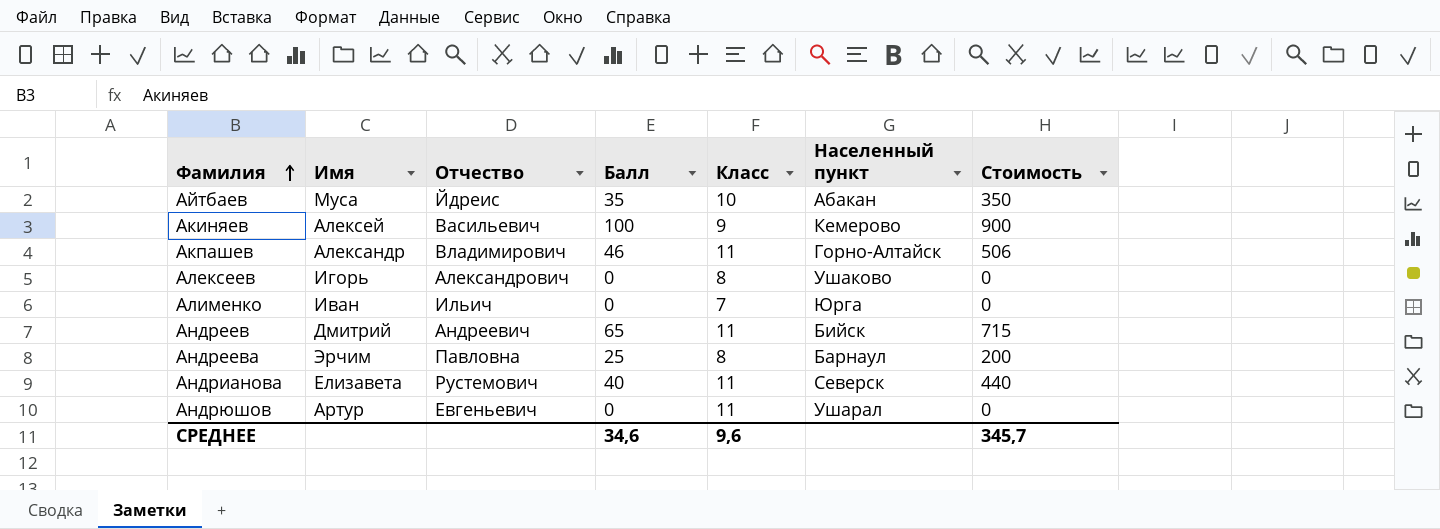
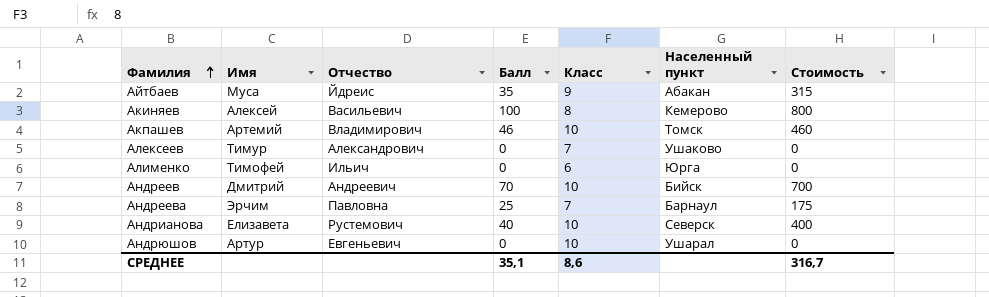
Айтбаев | Класс: 10 -> 9
Айтбаев | Стоимость: 350 -> 315
Акиняев | Класс: 9 -> 8
Акиняев | Стоимость: 900 -> 800
Акпашев | Имя: Александр -> Артемий
Акпашев | Класс: 11 -> 10
Акпашев | Населенный пункт: Горно-Алтайск -> Томск
Акпашев | Стоимость: 506 -> 460
Алексеев | Имя: Игорь -> Тимур
Алексеев | Класс: 8 -> 7
Алименко | Имя: Иван -> Тимофей
Алименко | Класс: 7 -> 6
Андреев | Балл: 65 -> 70
Андреев | Класс: 11 -> 10
Андреев | Стоимость: 715 -> 700
Андреева | Класс: 8 -> 7
Андреева | Стоимость: 200 -> 175
Андрианова | Класс: 11 -> 10
Андрианова | Стоимость: 440 -> 400
Андрюшов | Класс: 11 -> 10
СРЕДНЕЕ | Балл: 34,6 -> 35,1
СРЕДНЕЕ | Класс: 9,6 -> 8,6
СРЕДНЕЕ | Стоимость: 345,7 -> 316,7

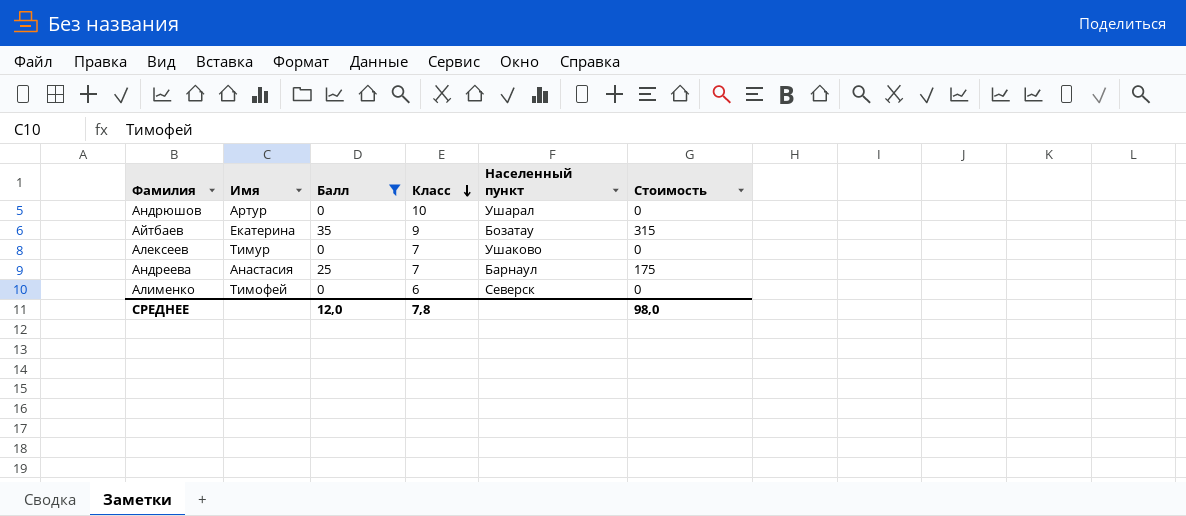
filter: none -> Балл <= 35
row order: Фамилия ascending -> Класс descending
column Отчество | position: 3 -> none
Айтбаев | Имя: Муса -> Екатерина
Айтбаев | Населенный пункт: Абакан -> Бозатау
Андреева | Имя: Эрчим -> Анастасия
Алименко | Населенный пункт: Юрга -> Северск
СРЕДНЕЕ | Балл: 35,1 -> 12,0
СРЕДНЕЕ | Класс: 8,6 -> 7,8
СРЕДНЕЕ | Стоимость: 316,7 -> 98,0

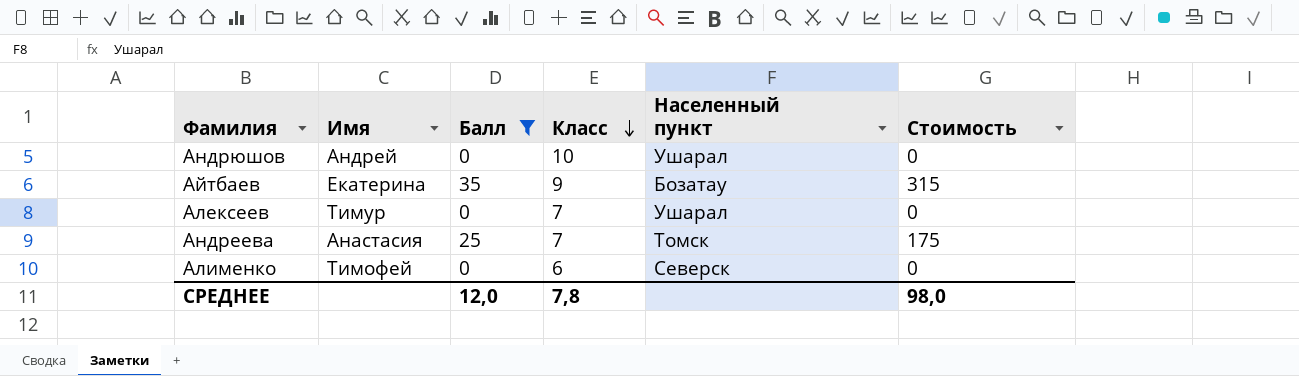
Андрюшов | Имя: Артур -> Андрей
Алексеев | Населенный пункт: Ушаково -> Ушарал
Андреева | Населенный пункт: Барнаул -> Томск

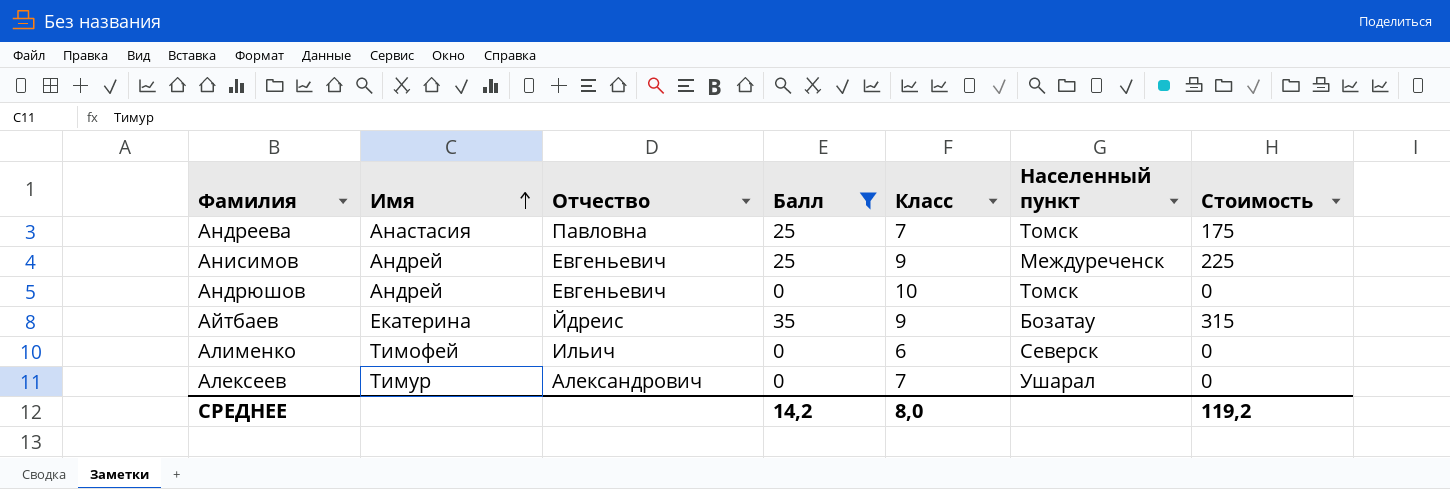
row order: Класс descending -> Имя ascending
column Отчество | position: none -> 3
row Анисимов: none -> Андрей | Евгеньевич | 25 | 9 | Междуреченск | 225
Андрюшов | Населенный пункт: Ушарал -> Томск
СРЕДНЕЕ | Балл: 12,0 -> 14,2
СРЕДНЕЕ | Класс: 7,8 -> 8,0
СРЕДНЕЕ | Стоимость: 98,0 -> 119,2

